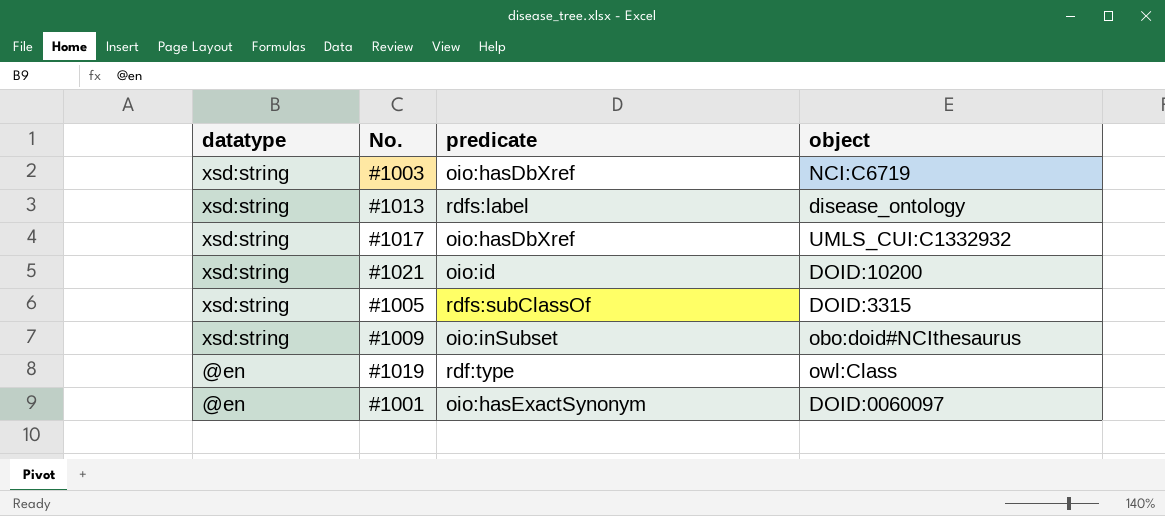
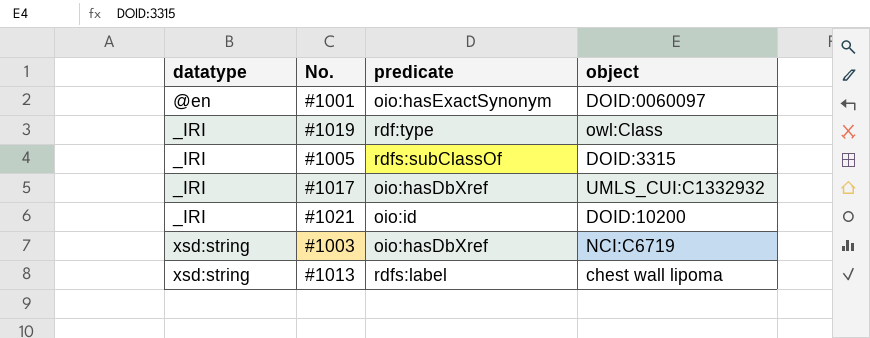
row order: datatype descending -> datatype ascending
row #1009: xsd:string | oio:inSubset | obo:doid#NCIthesaurus -> none
#1019 | datatype: @en -> _IRI
#1005 | datatype: xsd:string -> _IRI
#1017 | datatype: xsd:string -> _IRI
#1021 | datatype: xsd:string -> _IRI
#1013 | object: disease_ontology -> chest wall lipoma

